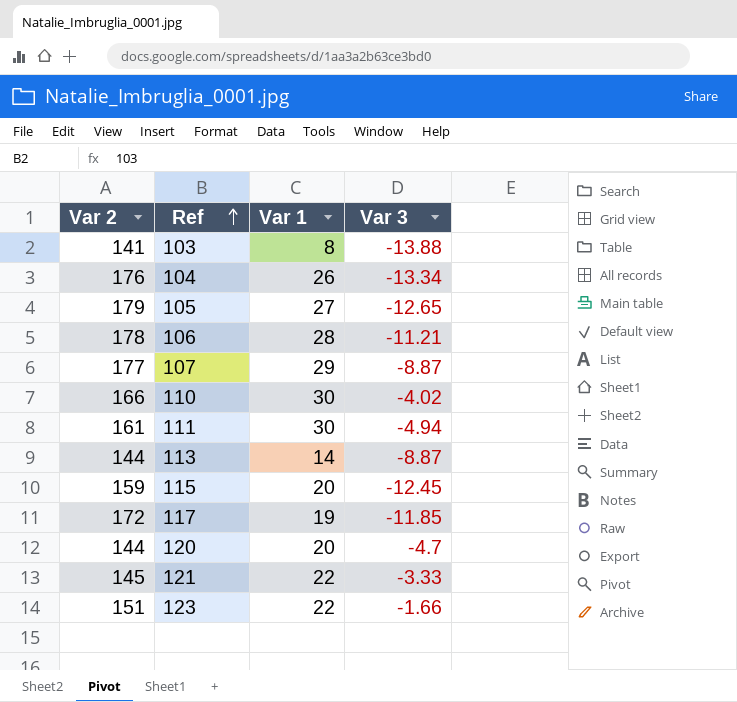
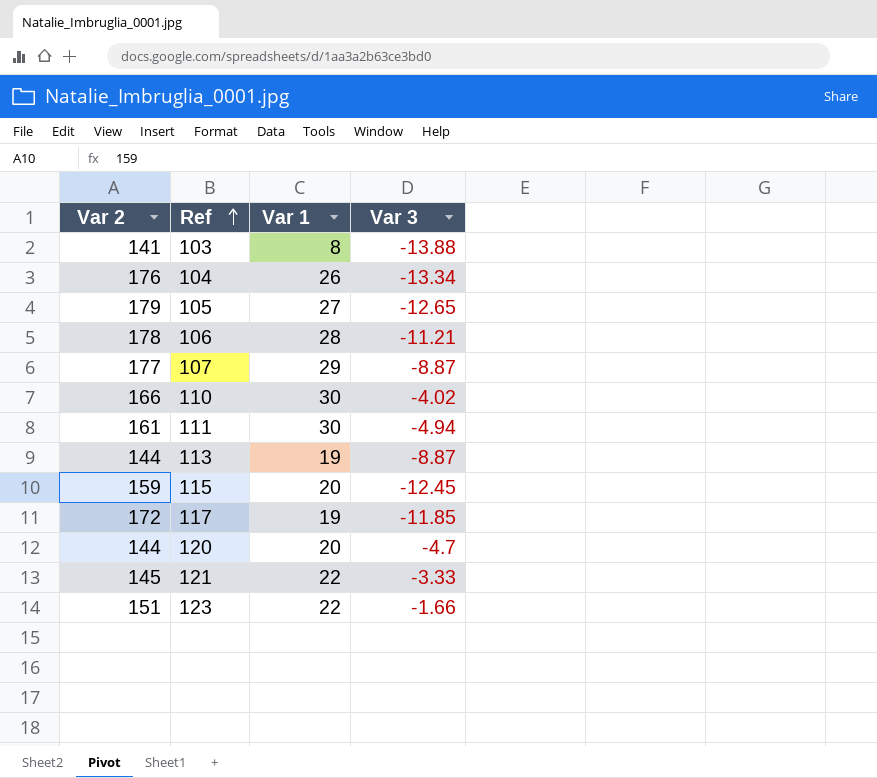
113 | Var 1: 14 -> 19

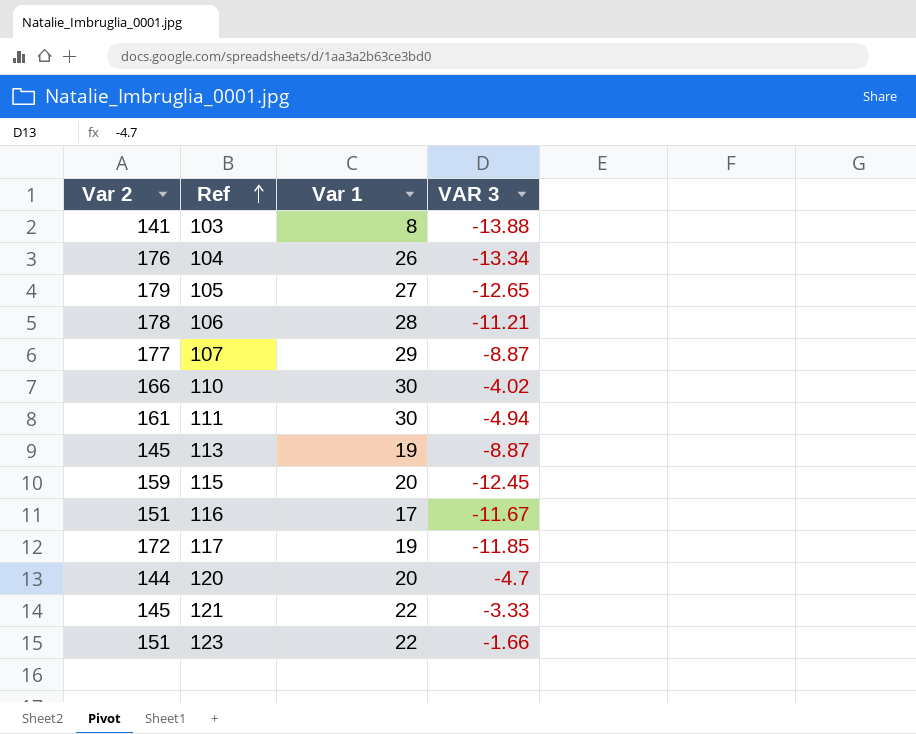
column name: Var 3 -> VAR 3
113 | Var 2: 144 -> 145
row 116: none -> 151 | 17 | -11.67

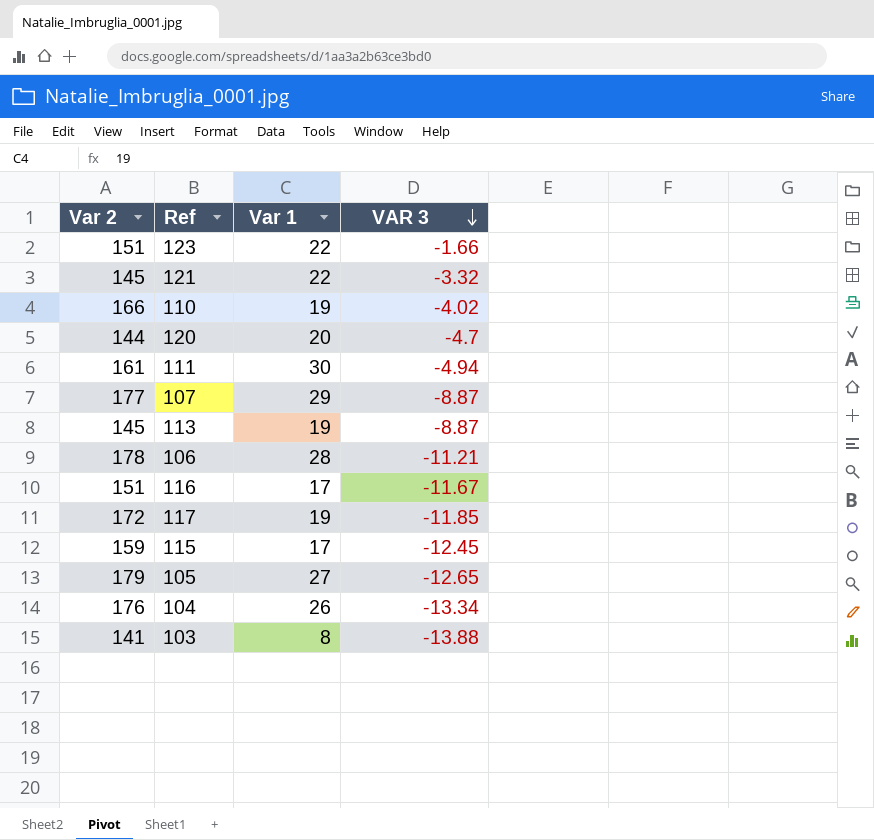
row order: Ref ascending -> VAR 3 descending
121 | VAR 3: -3.33 -> -3.32
110 | Var 1: 30 -> 19
115 | Var 1: 20 -> 17

